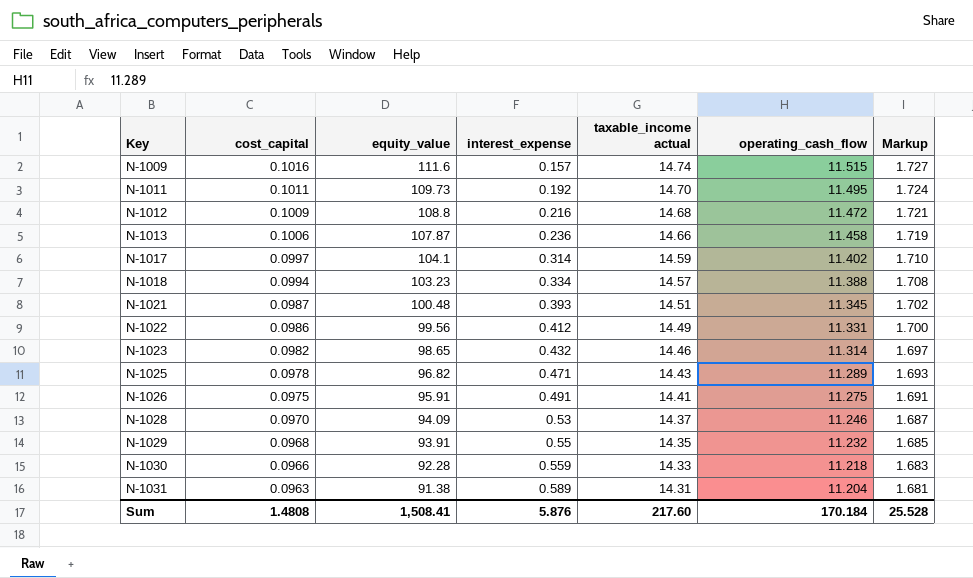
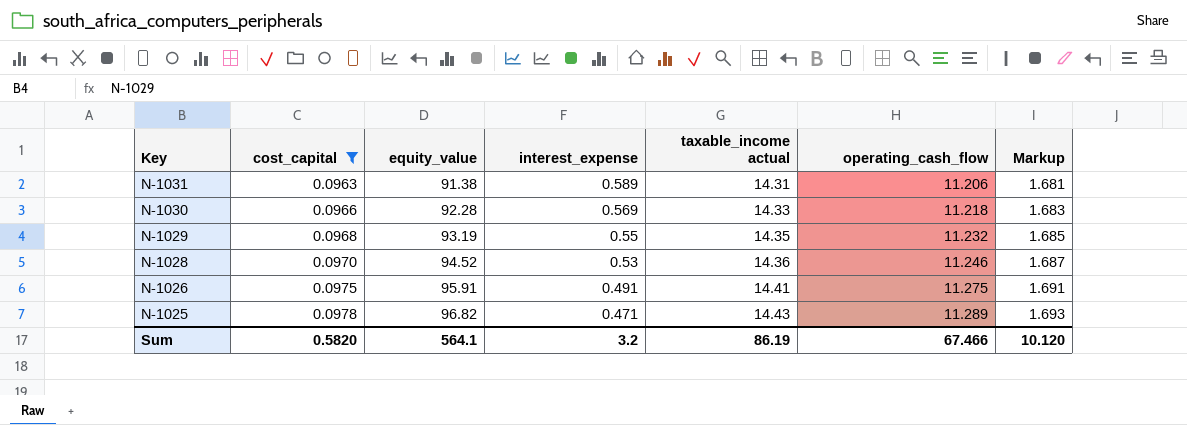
filter: none -> cost_capital <= 0.0978
row order: Key ascending -> Key descending
N-1031 | operating_cash_flow: 11.204 -> 11.206
N-1030 | interest_expense: 0.559 -> 0.569
N-1029 | equity_value: 93.91 -> 93.19
N-1028 | equity_value: 94.09 -> 94.52
N-1028 | taxable_income actual: 14.37 -> 14.36
Sum | cost_capital: 1.4808 -> 0.5820
Sum | equity_value: 1,508.41 -> 564.1
Sum | interest_expense: 5.876 -> 3.2
Sum | taxable_income actual: 217.60 -> 86.19
Sum | operating_cash_flow: 170.184 -> 67.466
Sum | Markup: 25.528 -> 10.120

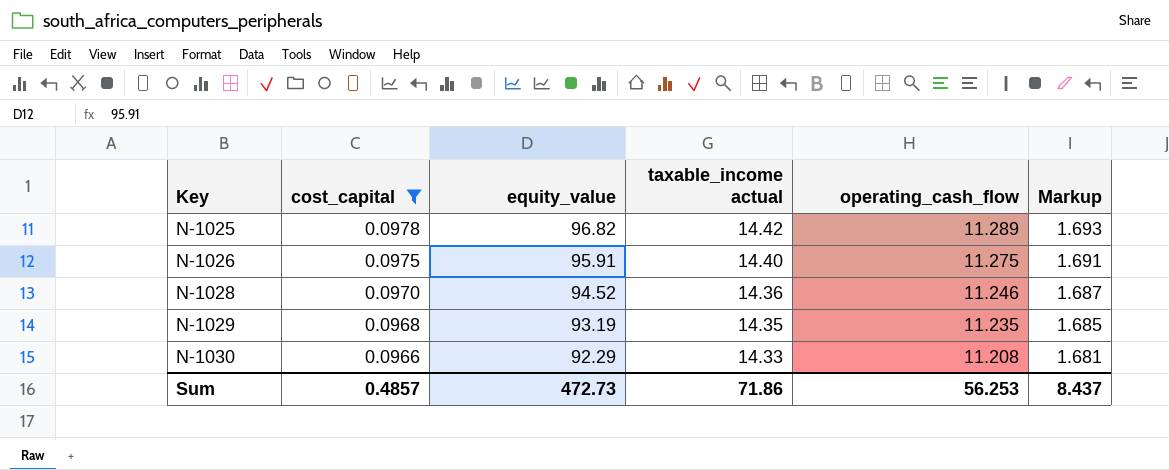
row order: Key descending -> Key ascending
column interest_expense | position: 4 -> none
row N-1031: 0.0963 | 91.38 | 0.589 | 14.31 | 11.206 | 1.681 -> none
N-1025 | taxable_income actual: 14.43 -> 14.42
N-1026 | taxable_income actual: 14.41 -> 14.40
N-1029 | operating_cash_flow: 11.232 -> 11.235
N-1030 | equity_value: 92.28 -> 92.29
N-1030 | operating_cash_flow: 11.218 -> 11.208
N-1030 | Markup: 1.683 -> 1.681
Sum | cost_capital: 0.5820 -> 0.4857
Sum | equity_value: 564.1 -> 472.73
Sum | taxable_income actual: 86.19 -> 71.86
Sum | operating_cash_flow: 67.466 -> 56.253
Sum | Markup: 10.120 -> 8.437

